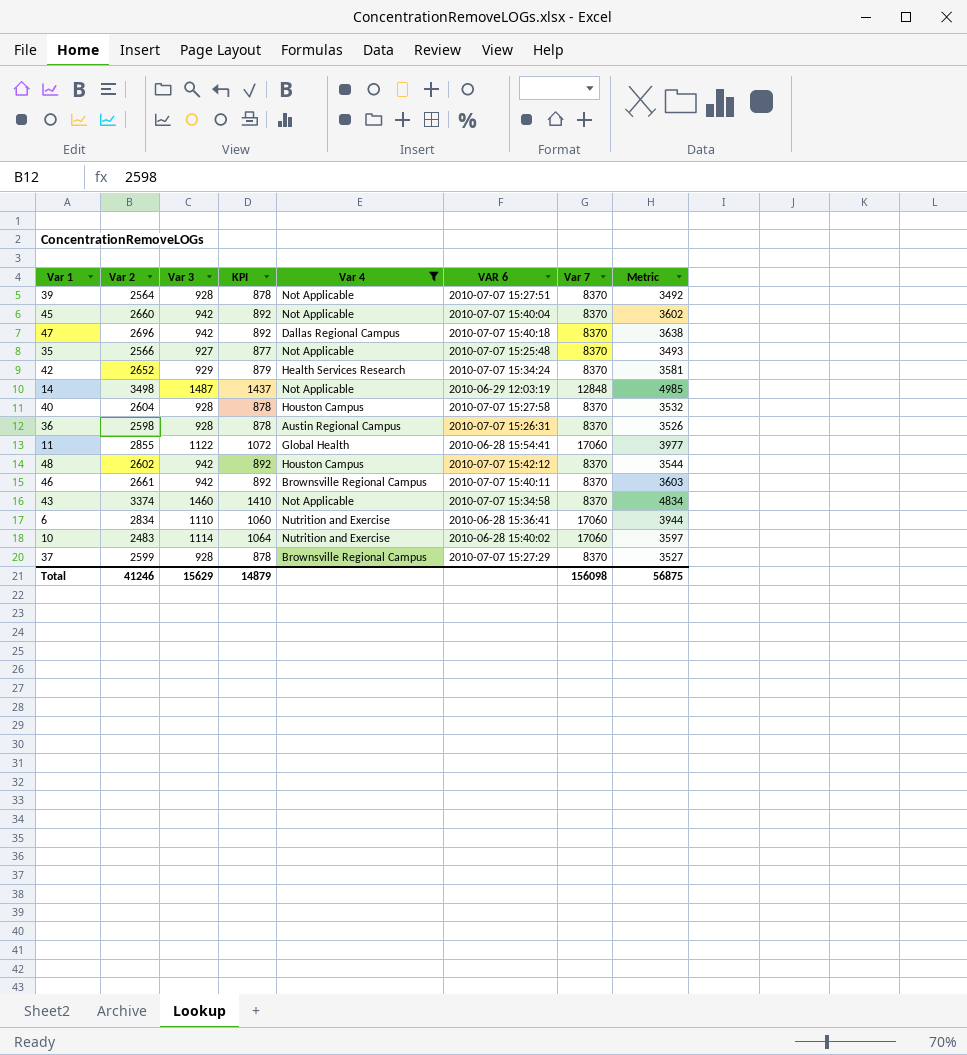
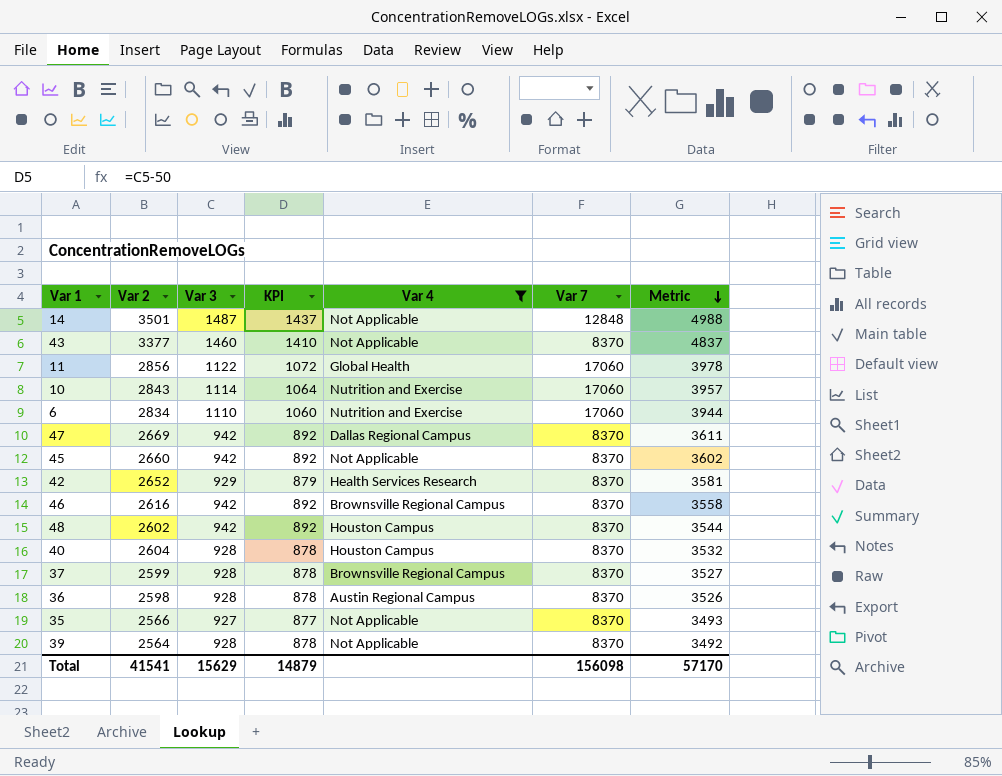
row order: none -> Metric descending
column VAR 6 | position: 6 -> none
14 | Var 2: 3498 -> 3501
14 | Metric: 4985 -> 4988
43 | Var 2: 3374 -> 3377
43 | Metric: 4834 -> 4837
11 | Var 2: 2855 -> 2856
11 | Metric: 3977 -> 3978
10 | Var 2: 2483 -> 2843
10 | Metric: 3597 -> 3957
47 | Var 2: 2696 -> 2669
47 | Metric: 3638 -> 3611
46 | Var 2: 2661 -> 2616
46 | Metric: 3603 -> 3558
Total | Var 2: 41246 -> 41541
Total | Metric: 56875 -> 57170

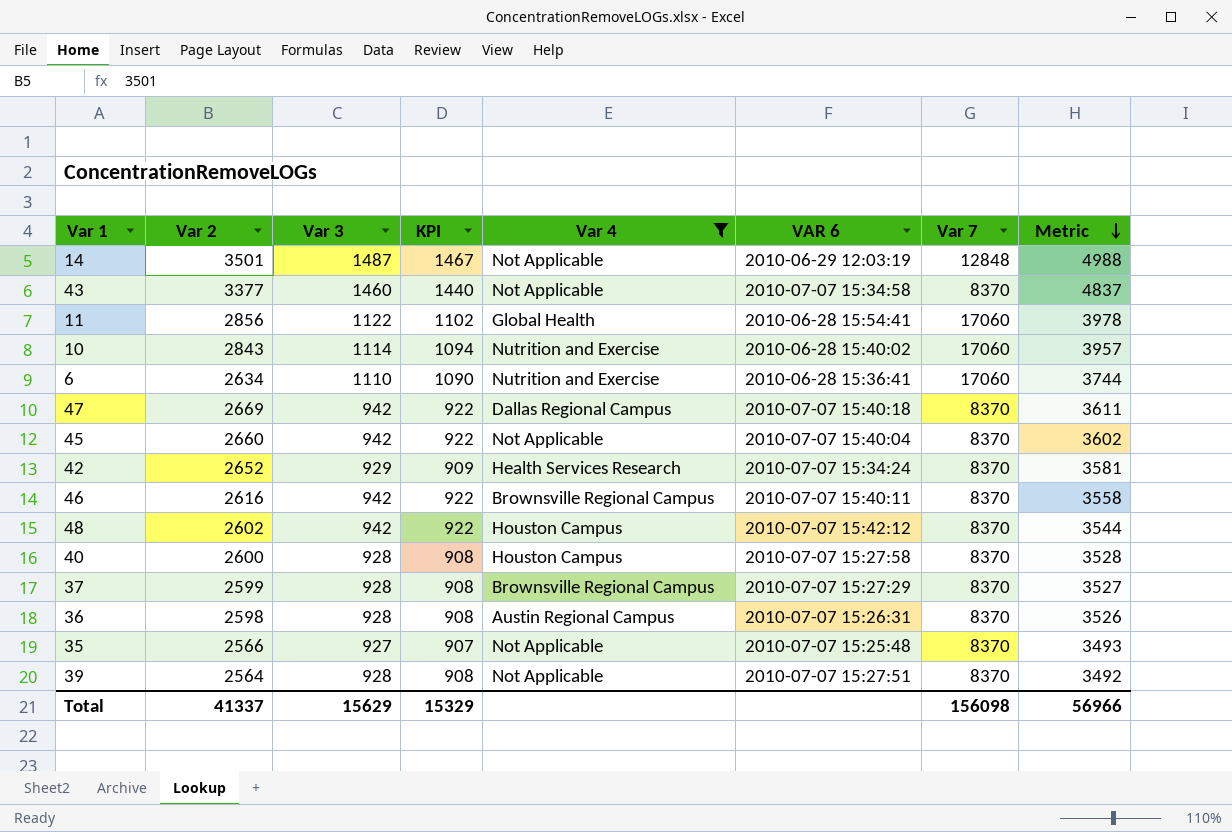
column KPI | formula: [Var 3] - 50 -> [Var 3] - 20
column VAR 6 | position: none -> 6
6 | Var 2: 2834 -> 2634
6 | Metric: 3944 -> 3744
40 | Var 2: 2604 -> 2600
40 | Metric: 3532 -> 3528
Total | Var 2: 41541 -> 41337
Total | KPI: 14879 -> 15329
Total | Metric: 57170 -> 56966

